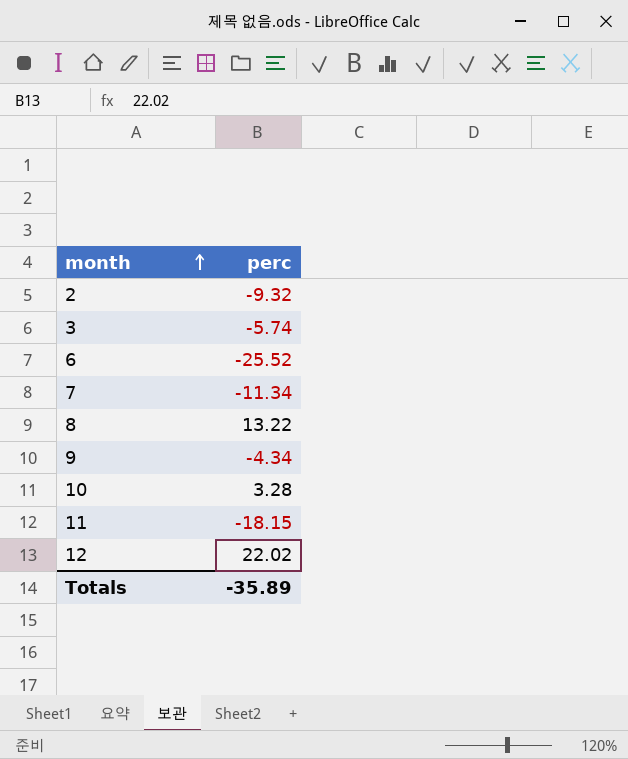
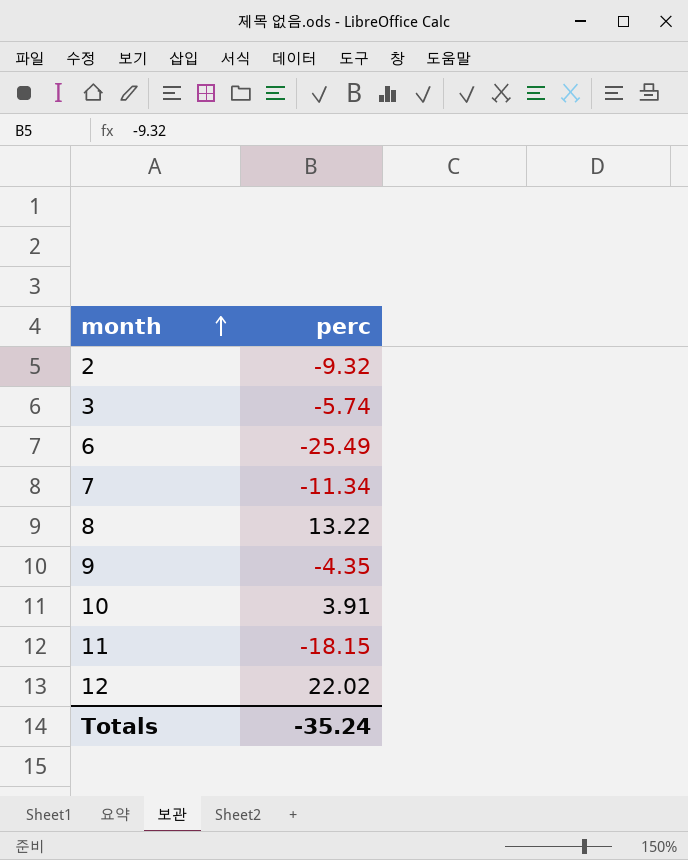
6 | perc: -25.52 -> -25.49
9 | perc: -4.34 -> -4.35
10 | perc: 3.28 -> 3.91
Totals | perc: -35.89 -> -35.24

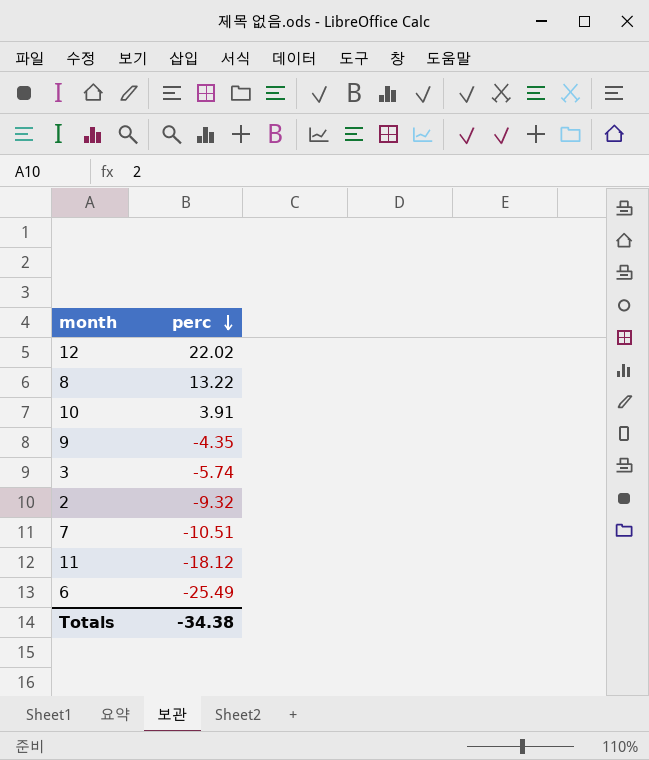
row order: month ascending -> perc descending
7 | perc: -11.34 -> -10.51
11 | perc: -18.15 -> -18.12
Totals | perc: -35.24 -> -34.38

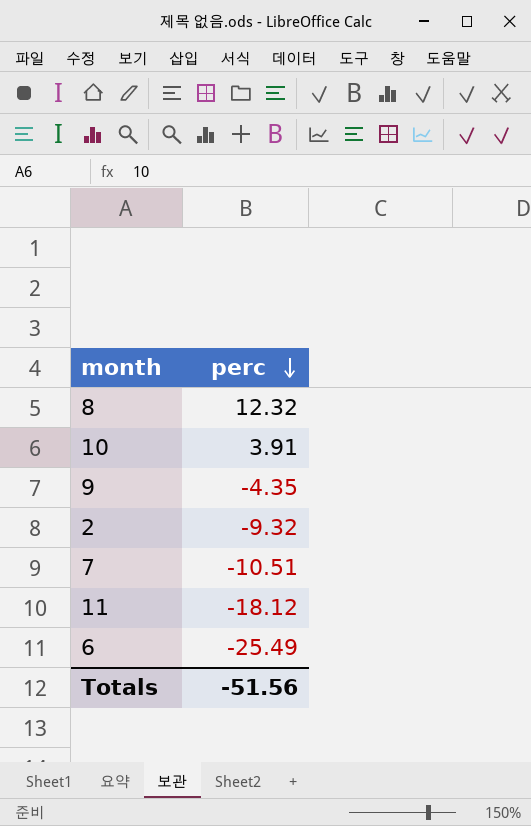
row 12: 22.02 -> none
row 3: -5.74 -> none
8 | perc: 13.22 -> 12.32
Totals | perc: -34.38 -> -51.56

